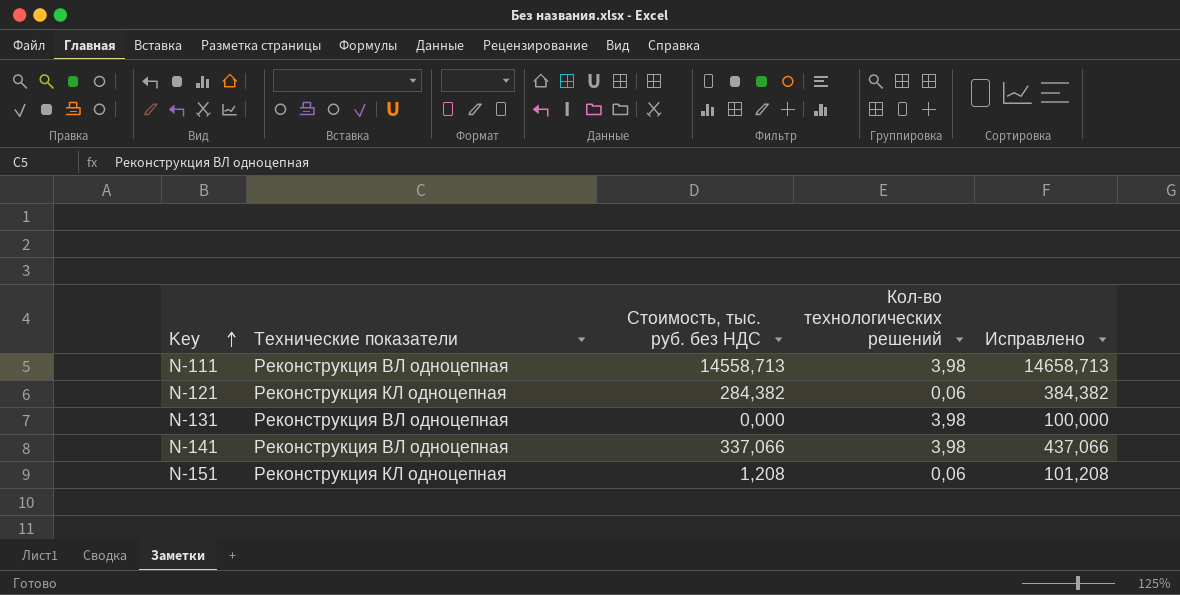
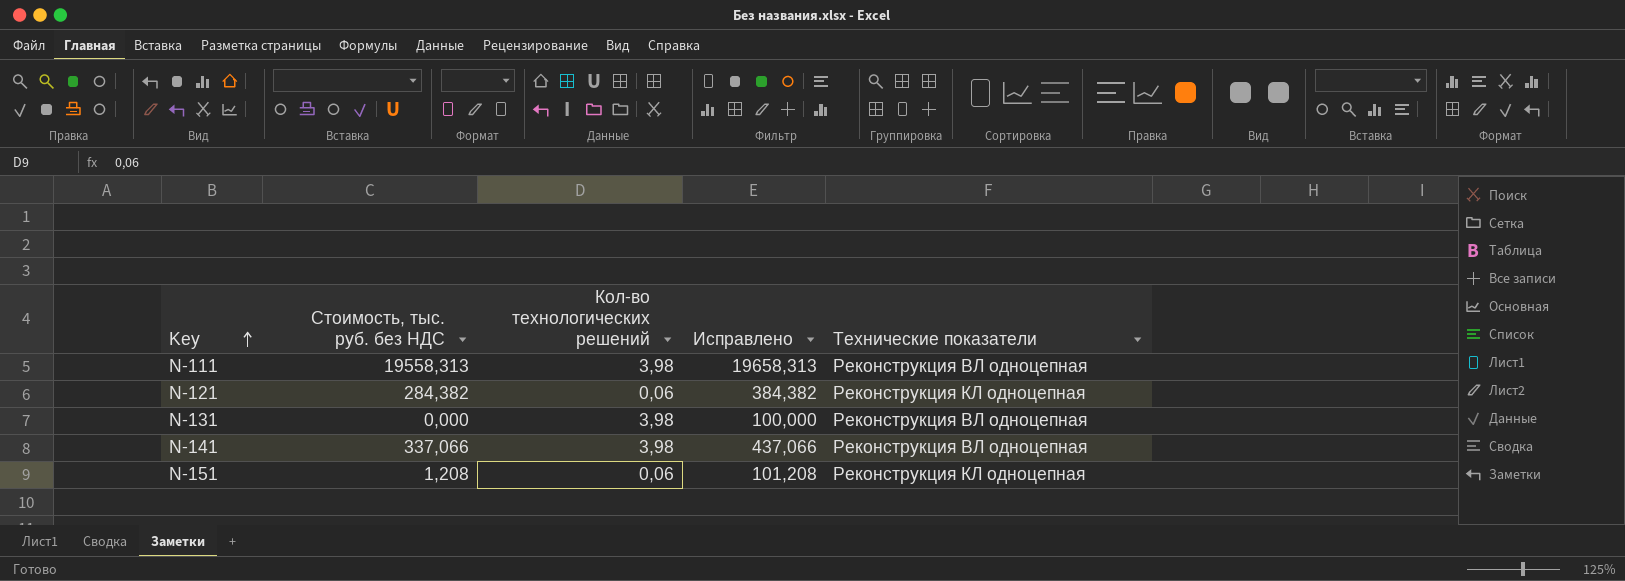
column Технические показатели | position: 2 -> 5
N-111 | Стоимость, тыс. руб. без НДС: 14558,713 -> 19558,313
N-111 | Исправлено: 14658,713 -> 19658,313

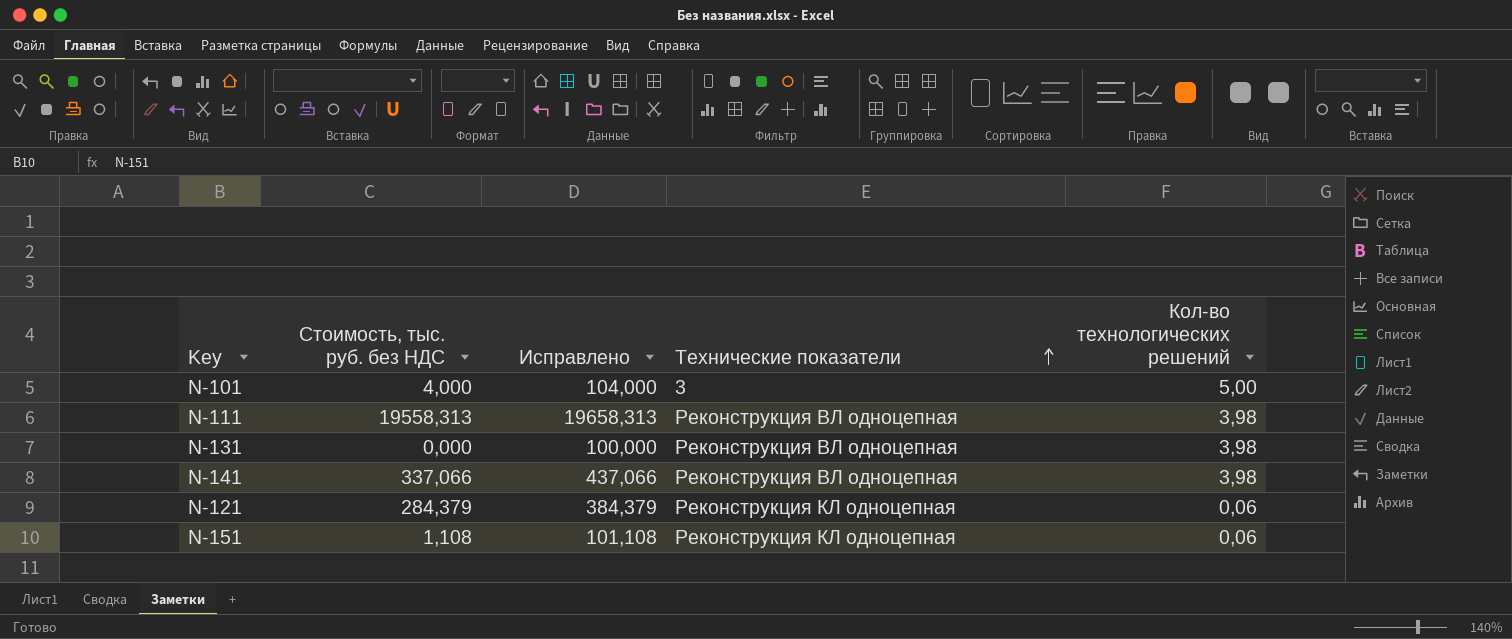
row order: Key ascending -> Технические показатели ascending
column Кол-во технологических решений | position: 3 -> 5
row N-101: none -> 4,000 | 104,000 | 3 | 5,00
N-121 | Стоимость, тыс. руб. без НДС: 284,382 -> 284,379
N-121 | Исправлено: 384,382 -> 384,379
N-151 | Стоимость, тыс. руб. без НДС: 1,208 -> 1,108
N-151 | Исправлено: 101,208 -> 101,108

